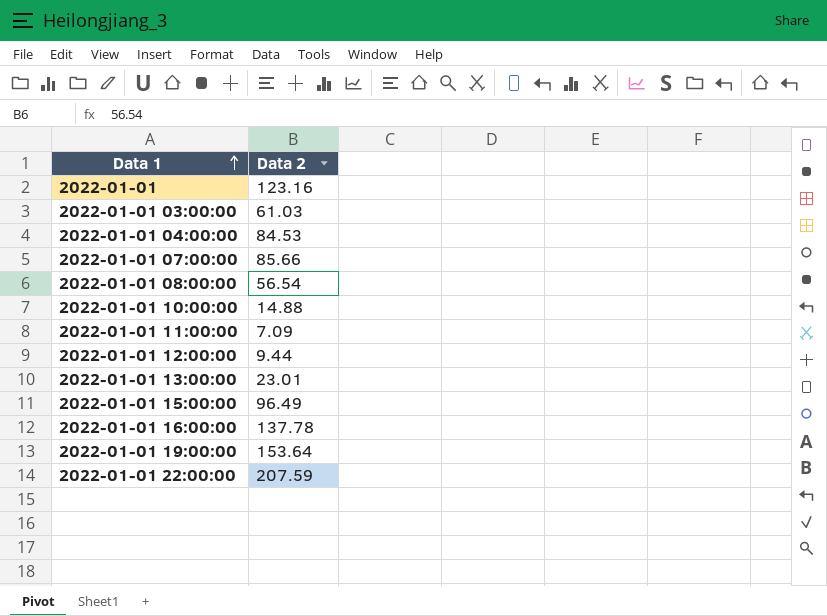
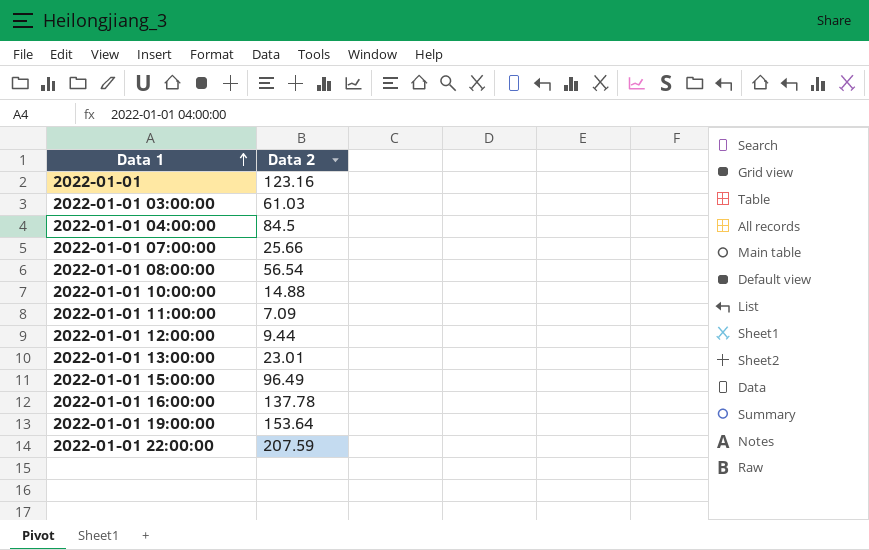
2022-01-01 04:00:00 | Data 2: 84.53 -> 84.5
2022-01-01 07:00:00 | Data 2: 85.66 -> 25.66

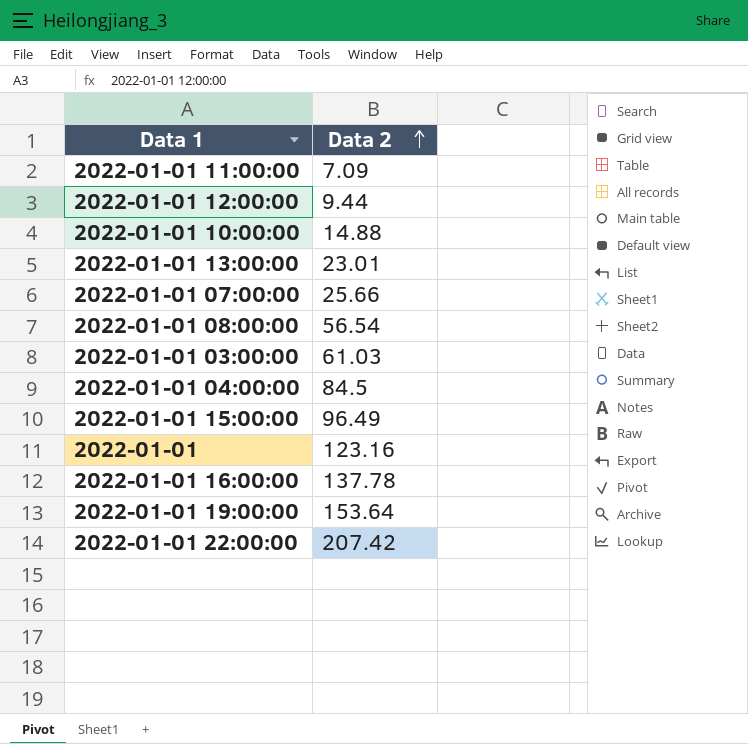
row order: Data 1 ascending -> Data 2 ascending
2022-01-01 22:00:00 | Data 2: 207.59 -> 207.42

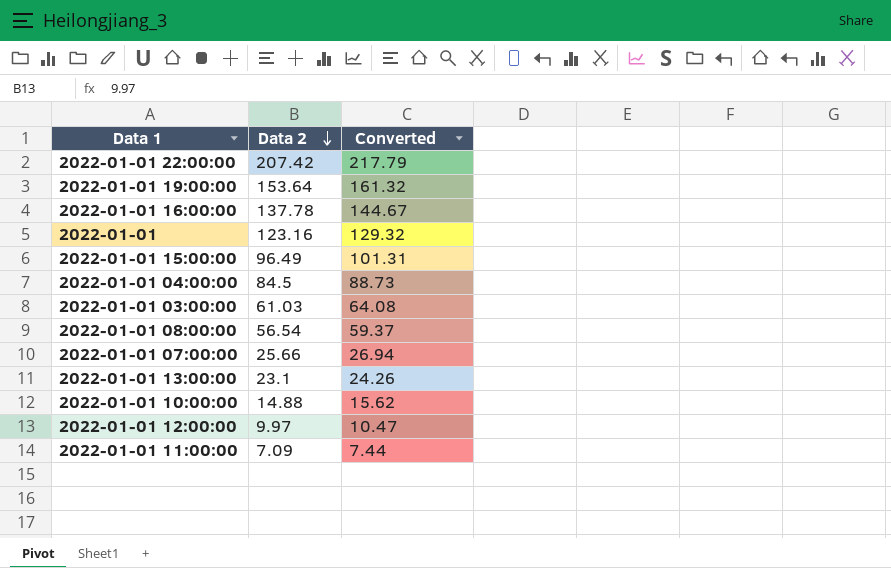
row order: Data 2 ascending -> Data 2 descending
column Converted | formula: none -> [Data 2] * 1.05
2022-01-01 13:00:00 | Data 2: 23.01 -> 23.1
2022-01-01 12:00:00 | Data 2: 9.44 -> 9.97

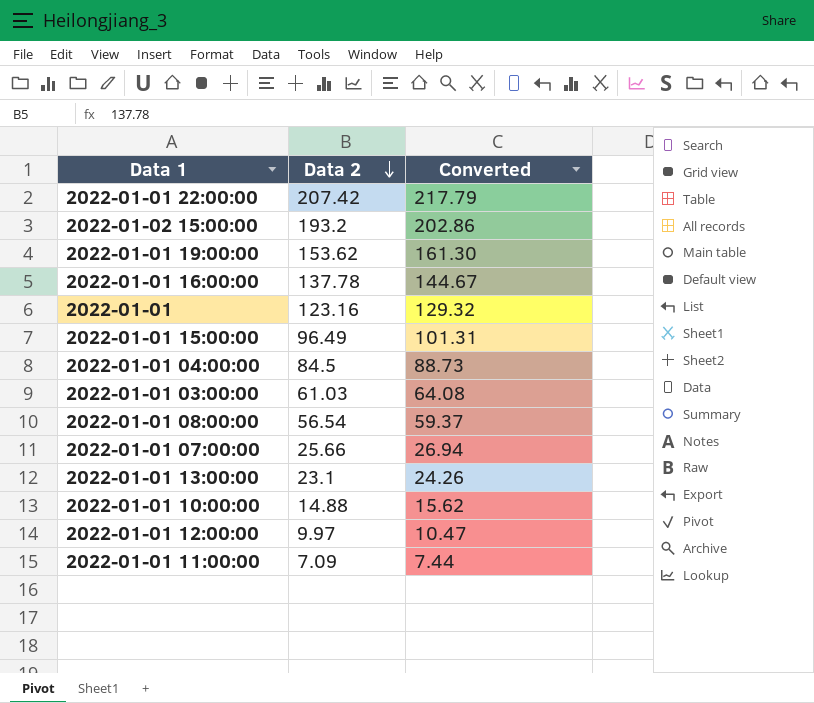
row 2022-01-02 15:00:00: none -> 193.2 | 202.86
2022-01-01 19:00:00 | Data 2: 153.64 -> 153.62
2022-01-01 19:00:00 | Converted: 161.32 -> 161.30

